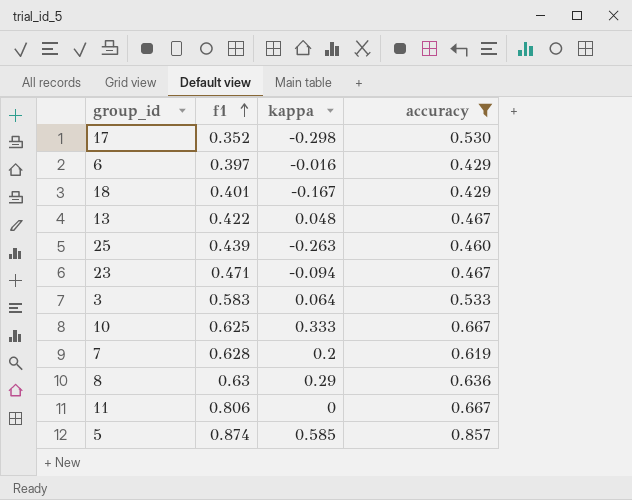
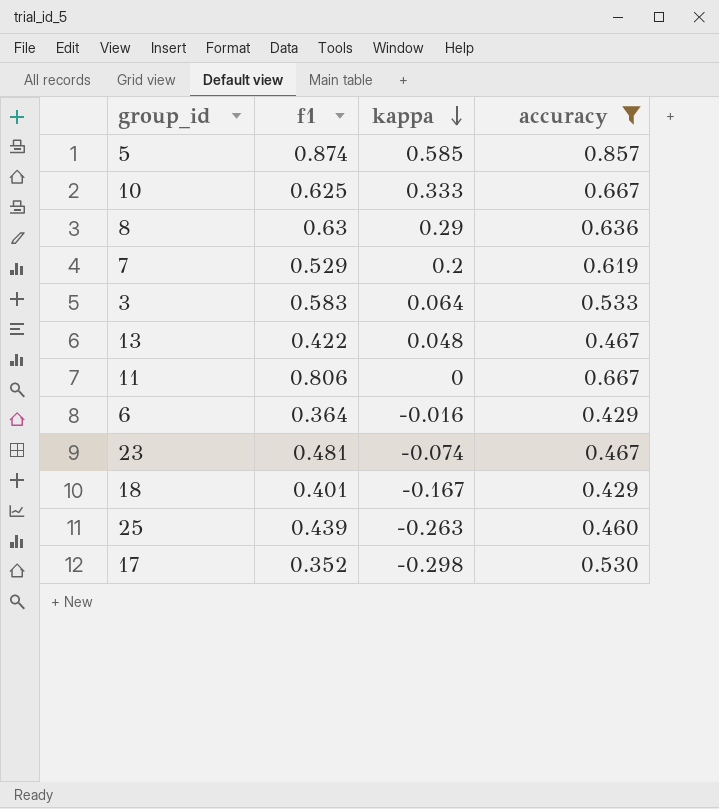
row order: f1 ascending -> kappa descending
7 | f1: 0.628 -> 0.529
6 | f1: 0.397 -> 0.364
23 | f1: 0.471 -> 0.481
23 | kappa: -0.094 -> -0.074

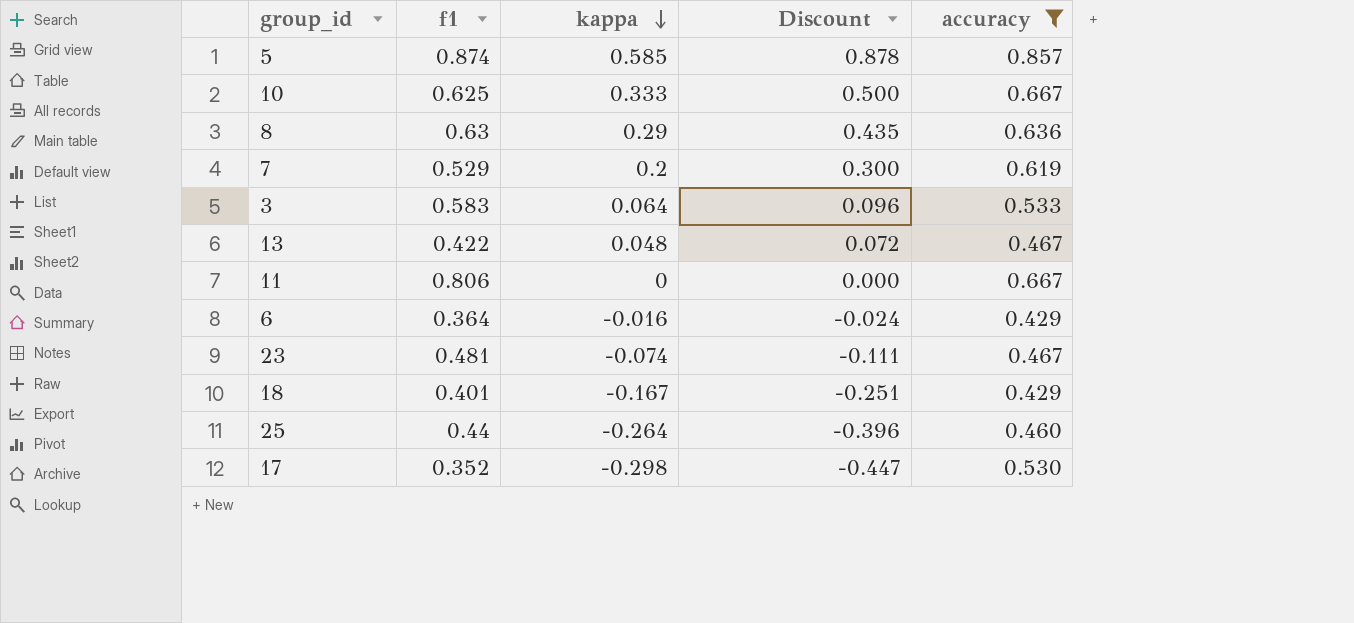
column Discount | formula: none -> [kappa] * 1.5
25 | f1: 0.439 -> 0.44
25 | kappa: -0.263 -> -0.264

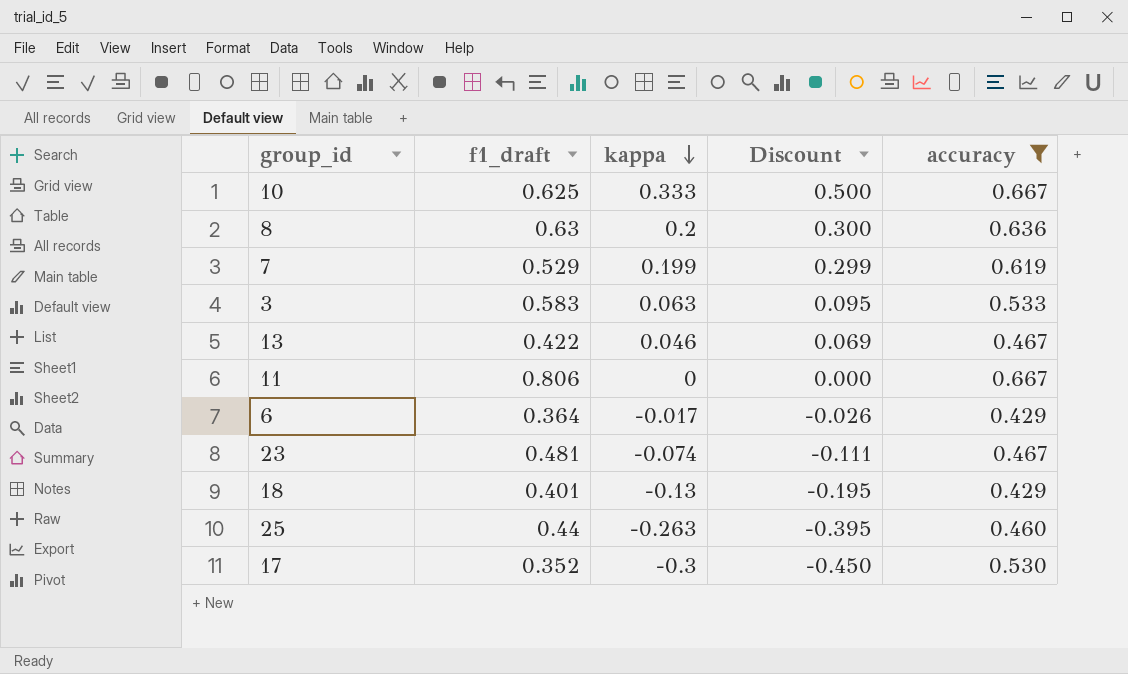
column name: f1 -> f1_draft
row 5: 0.874 | 0.585 | 0.878 | 0.857 -> none
8 | kappa: 0.29 -> 0.2
8 | Discount: 0.435 -> 0.300
7 | kappa: 0.2 -> 0.199
7 | Discount: 0.300 -> 0.299
3 | kappa: 0.064 -> 0.063
3 | Discount: 0.096 -> 0.095
13 | kappa: 0.048 -> 0.046
13 | Discount: 0.072 -> 0.069
6 | kappa: -0.016 -> -0.017
6 | Discount: -0.024 -> -0.026
18 | kappa: -0.167 -> -0.13
18 | Discount: -0.251 -> -0.195
25 | kappa: -0.264 -> -0.263
25 | Discount: -0.396 -> -0.395
17 | kappa: -0.298 -> -0.3
17 | Discount: -0.447 -> -0.450

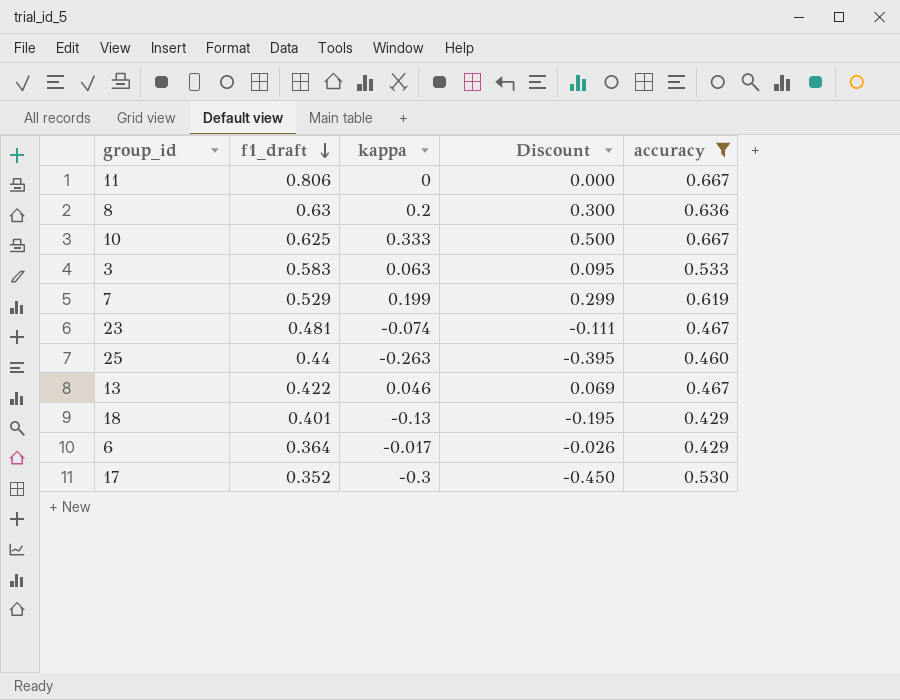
row order: kappa descending -> f1_draft descending

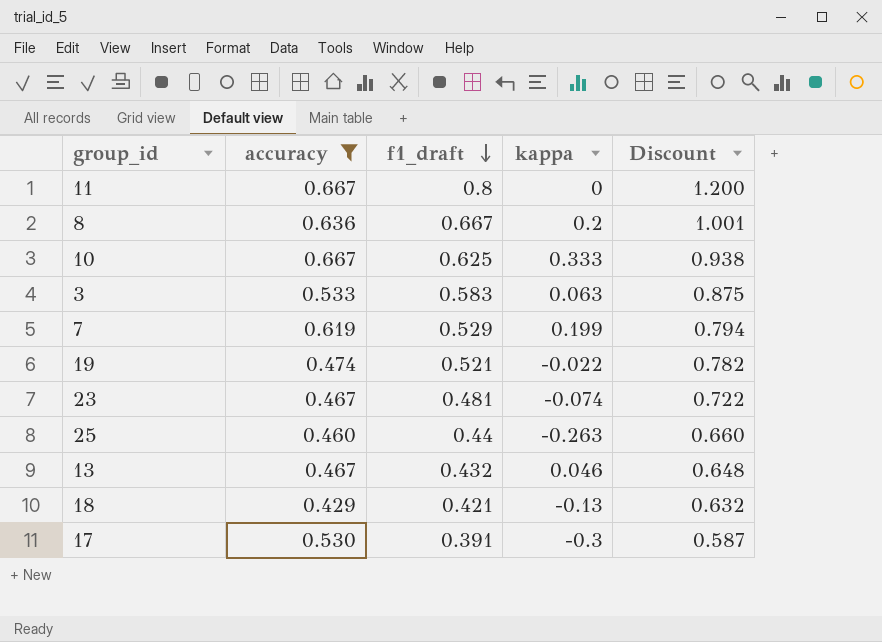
column accuracy | position: 5 -> 2
column Discount | formula: [kappa] * 1.5 -> [f1_draft] * 1.5
row 6: 0.364 | -0.017 | -0.026 | 0.429 -> none
11 | f1_draft: 0.806 -> 0.8
8 | f1_draft: 0.63 -> 0.667
row 19: none -> 0.474 | 0.521 | -0.022 | 0.782
13 | f1_draft: 0.422 -> 0.432
18 | f1_draft: 0.401 -> 0.421
17 | f1_draft: 0.352 -> 0.391

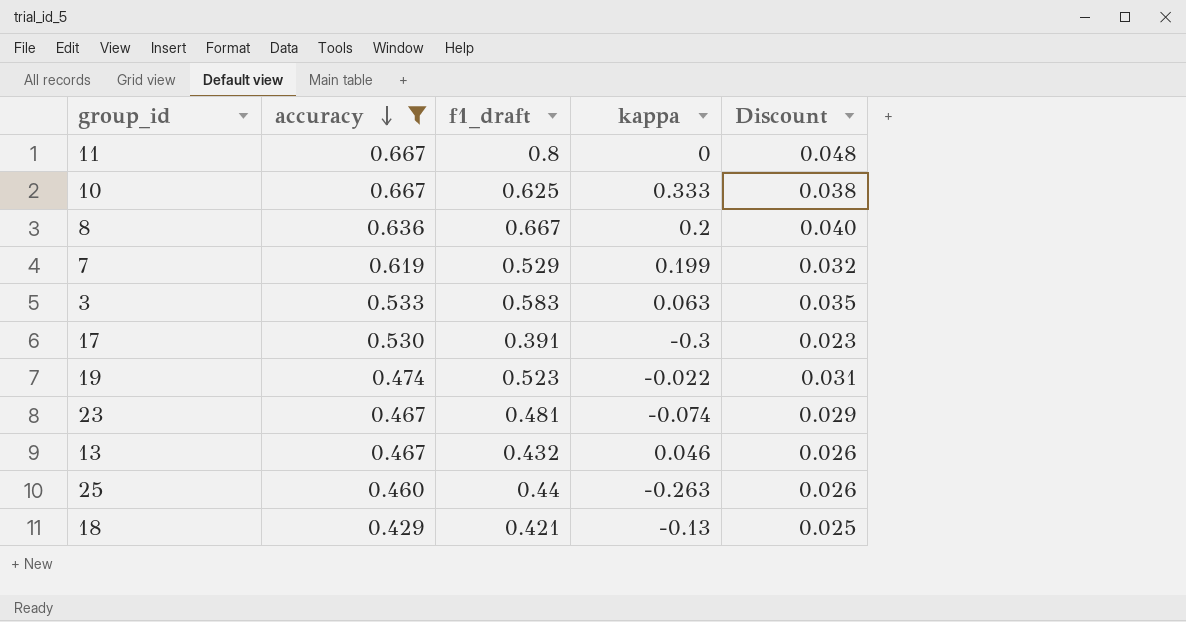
row order: f1_draft descending -> accuracy descending
column Discount | formula: [f1_draft] * 1.5 -> [f1_draft] * 0.06
19 | f1_draft: 0.521 -> 0.523

